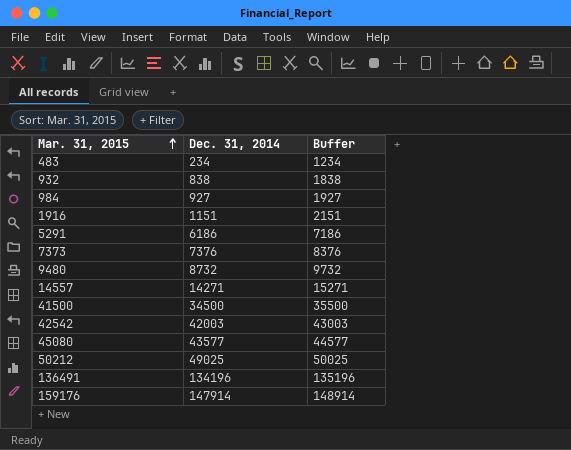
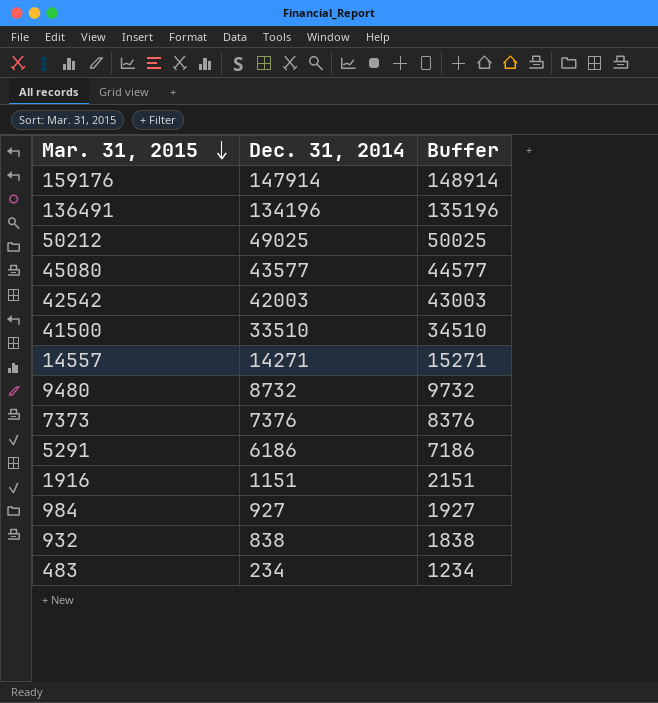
row order: Mar. 31, 2015 ascending -> Mar. 31, 2015 descending
41500 | Dec. 31, 2014: 34500 -> 33510
41500 | Buffer: 35500 -> 34510

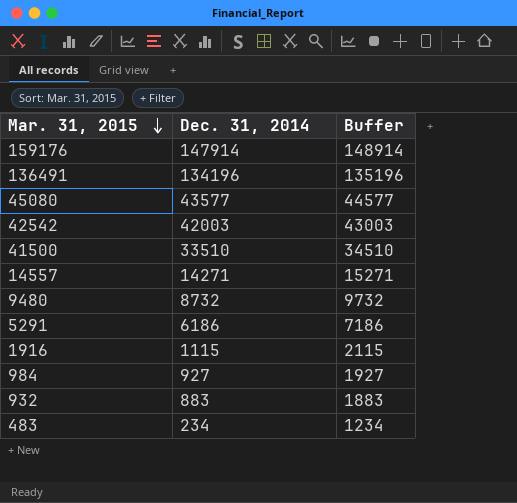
row 50212: 49025 | 50025 -> none
row 7373: 7376 | 8376 -> none
1916 | Dec. 31, 2014: 1151 -> 1115
1916 | Buffer: 2151 -> 2115
932 | Dec. 31, 2014: 838 -> 883
932 | Buffer: 1838 -> 1883

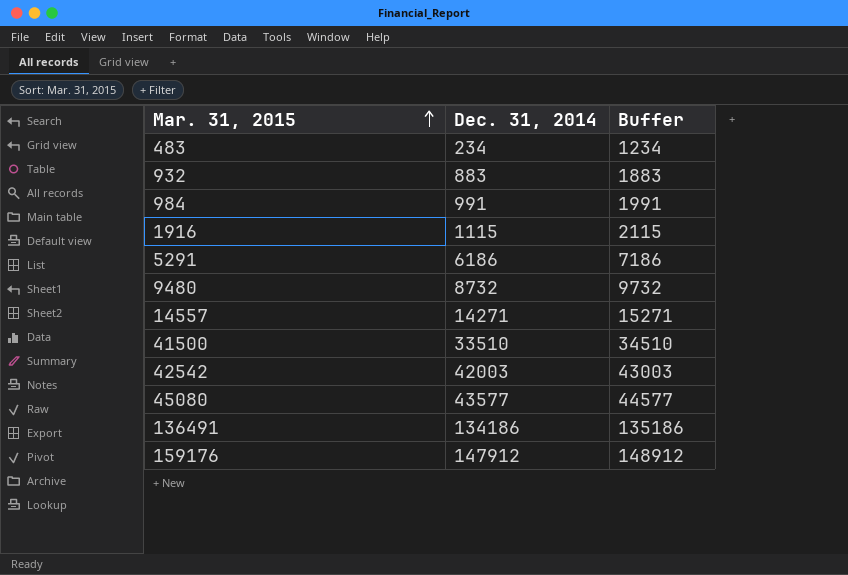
row order: Mar. 31, 2015 descending -> Mar. 31, 2015 ascending
984 | Dec. 31, 2014: 927 -> 991
984 | Buffer: 1927 -> 1991
136491 | Dec. 31, 2014: 134196 -> 134186
136491 | Buffer: 135196 -> 135186
159176 | Dec. 31, 2014: 147914 -> 147912
159176 | Buffer: 148914 -> 148912

